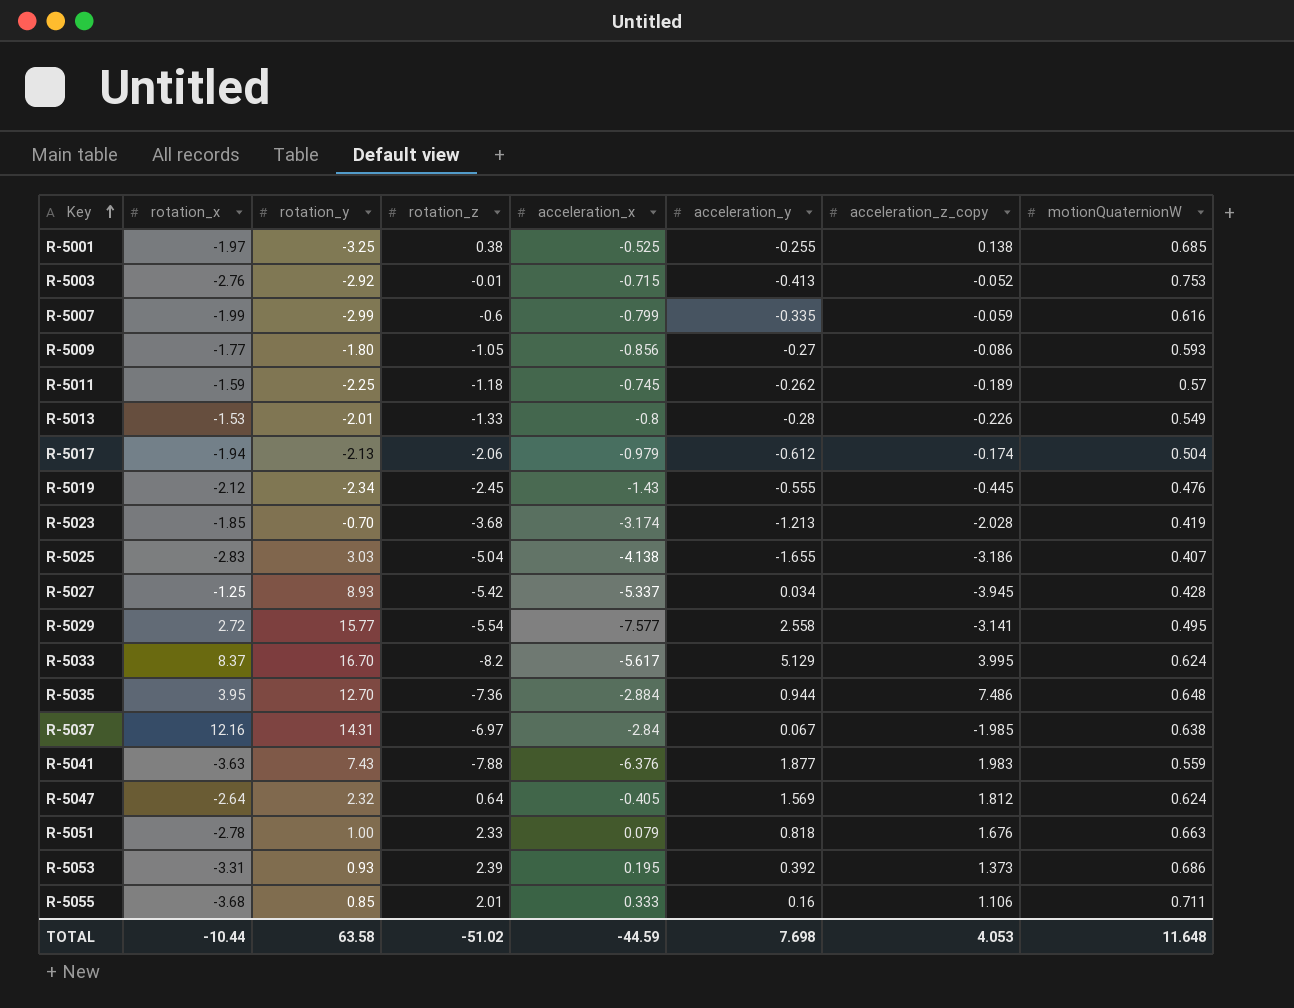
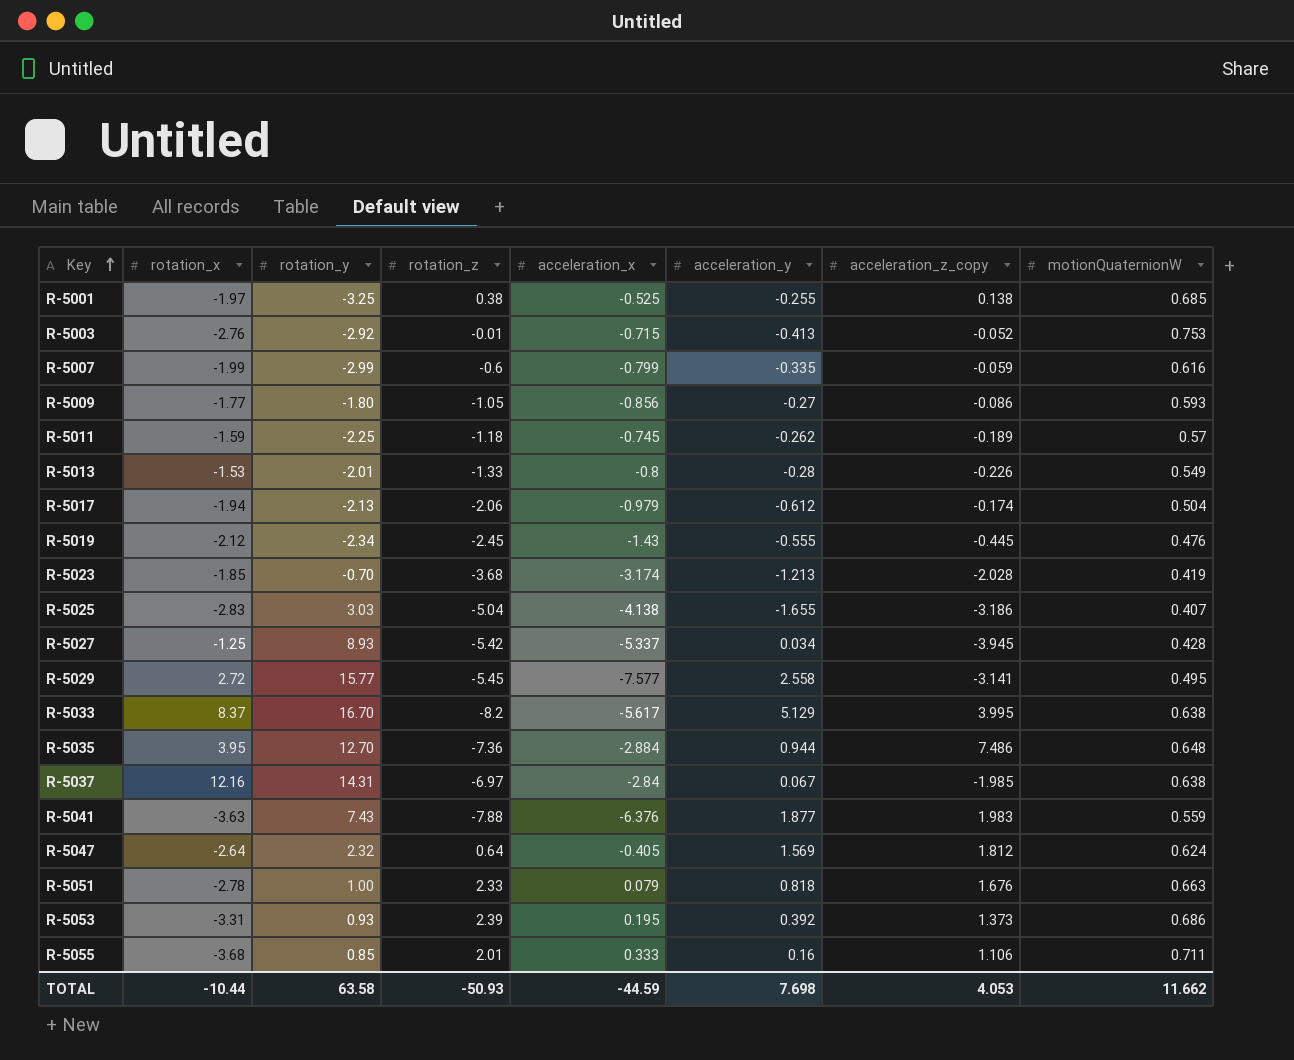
R-5029 | rotation_z: -5.54 -> -5.45
R-5033 | motionQuaternionW: 0.624 -> 0.638
TOTAL | rotation_z: -51.02 -> -50.93
TOTAL | motionQuaternionW: 11.648 -> 11.662

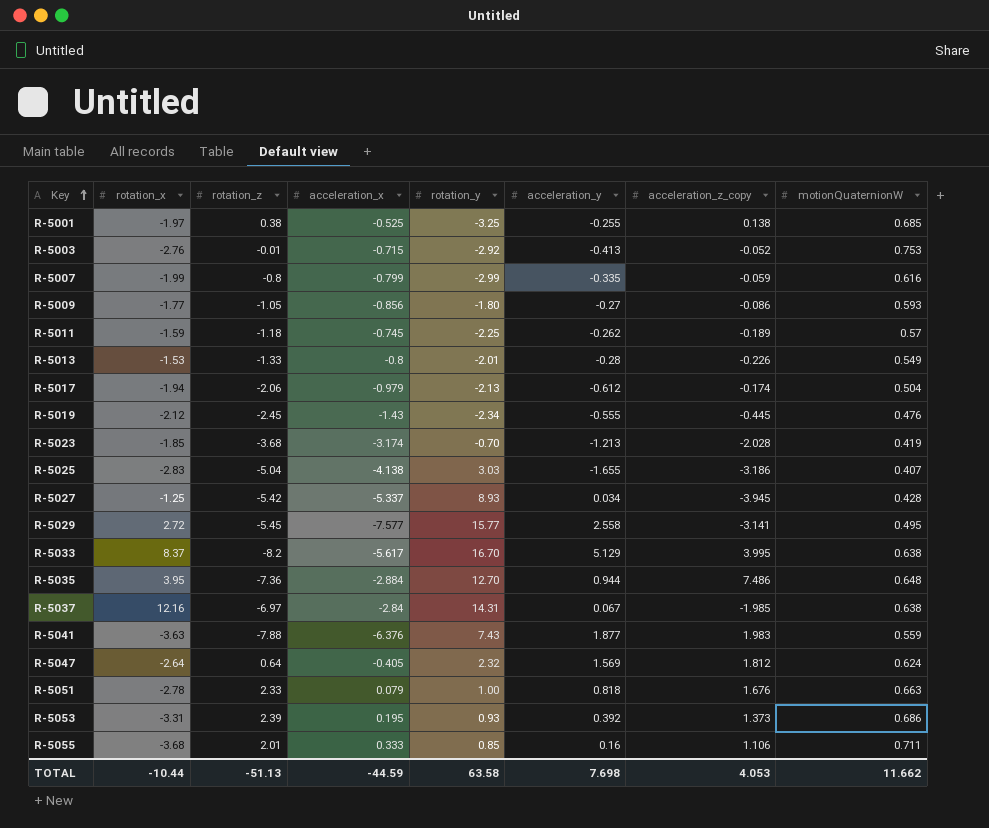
column rotation_y | position: 3 -> 5
R-5007 | rotation_z: -0.6 -> -0.8
TOTAL | rotation_z: -50.93 -> -51.13

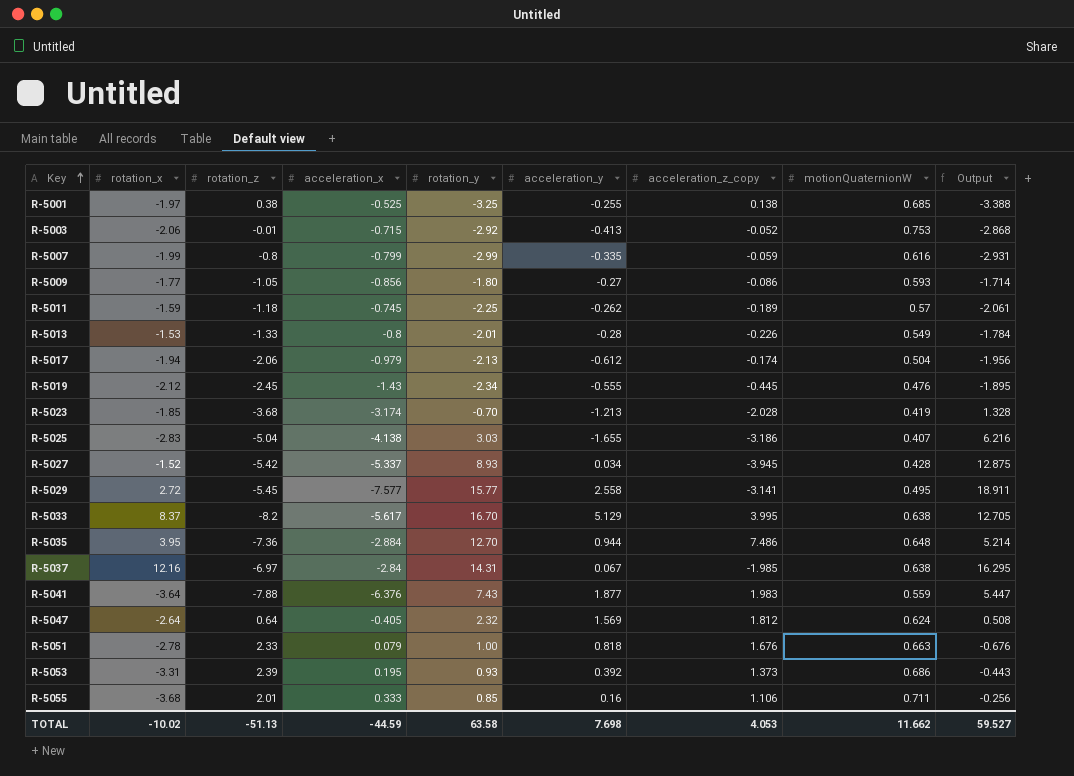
column Output | formula: none -> [rotation_y] - [acceleration_z_copy]
R-5003 | rotation_x: -2.76 -> -2.06
R-5027 | rotation_x: -1.25 -> -1.52
R-5041 | rotation_x: -3.63 -> -3.64
TOTAL | rotation_x: -10.44 -> -10.02

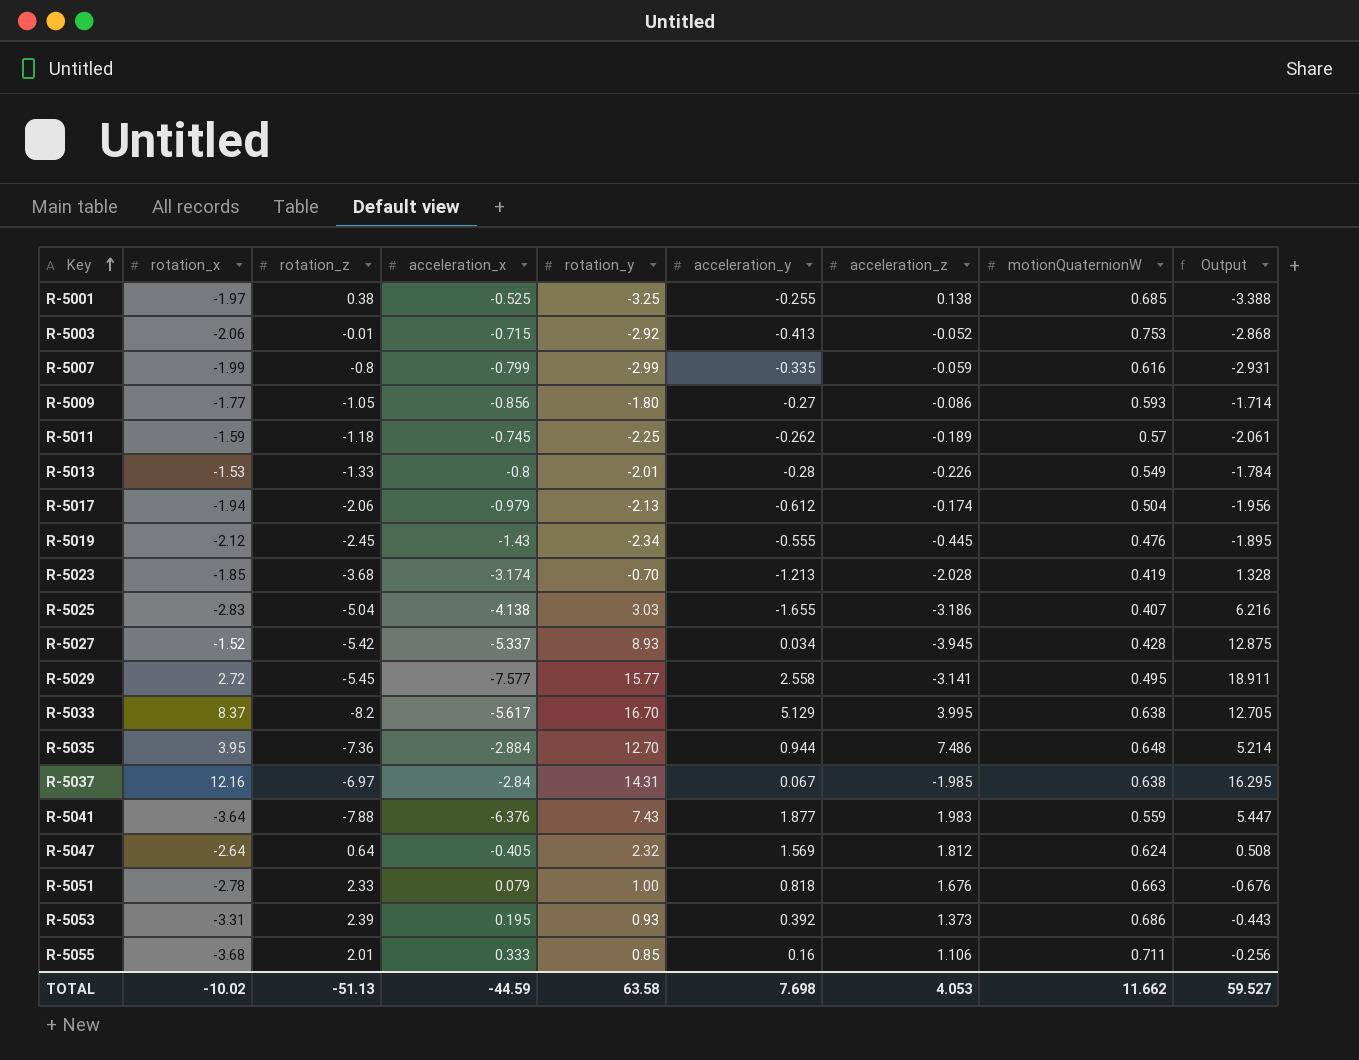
column name: acceleration_z_copy -> acceleration_z

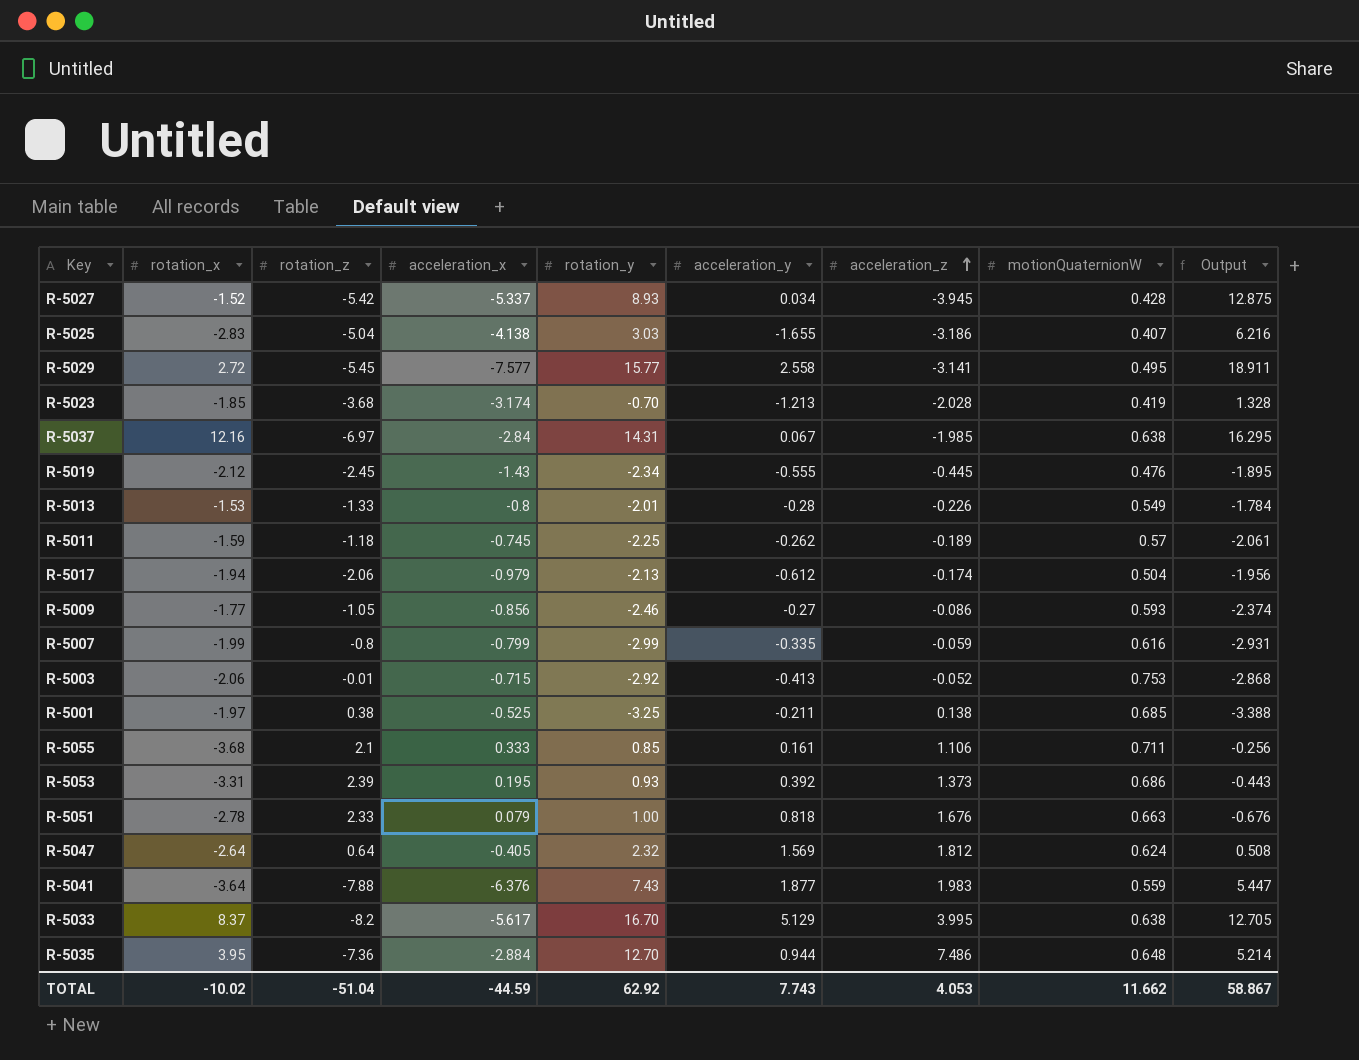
row order: Key ascending -> acceleration_z ascending
R-5009 | rotation_y: -1.80 -> -2.46
R-5009 | Output: -1.714 -> -2.374
R-5001 | acceleration_y: -0.255 -> -0.211
R-5055 | rotation_z: 2.01 -> 2.1
R-5055 | acceleration_y: 0.16 -> 0.161
TOTAL | rotation_z: -51.13 -> -51.04
TOTAL | rotation_y: 63.58 -> 62.92
TOTAL | acceleration_y: 7.698 -> 7.743
TOTAL | Output: 59.527 -> 58.867

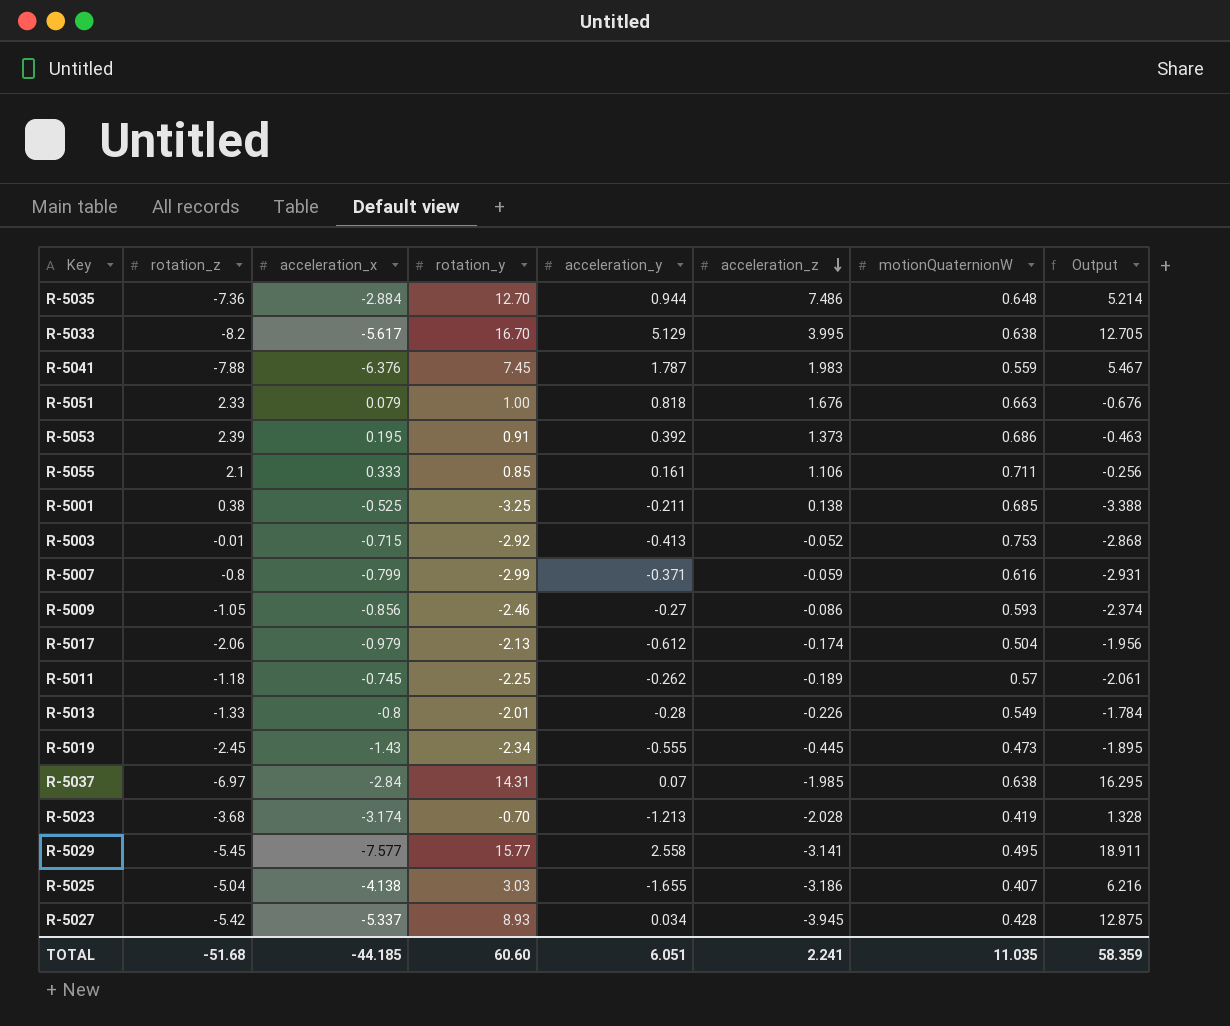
row order: acceleration_z ascending -> acceleration_z descending
column rotation_x | position: 2 -> none
row R-5047: -2.64 | 0.64 | -0.405 | 2.32 | 1.569 | 1.812 | 0.624 | 0.508 -> none
R-5041 | rotation_y: 7.43 -> 7.45
R-5041 | acceleration_y: 1.877 -> 1.787
R-5041 | Output: 5.447 -> 5.467
R-5053 | rotation_y: 0.93 -> 0.91
R-5053 | Output: -0.443 -> -0.463
R-5007 | acceleration_y: -0.335 -> -0.371
R-5019 | motionQuaternionW: 0.476 -> 0.473
R-5037 | acceleration_y: 0.067 -> 0.07
TOTAL | rotation_z: -51.04 -> -51.68
TOTAL | acceleration_x: -44.59 -> -44.185
TOTAL | rotation_y: 62.92 -> 60.60
TOTAL | acceleration_y: 7.743 -> 6.051
TOTAL | acceleration_z: 4.053 -> 2.241
TOTAL | motionQuaternionW: 11.662 -> 11.035
TOTAL | Output: 58.867 -> 58.359

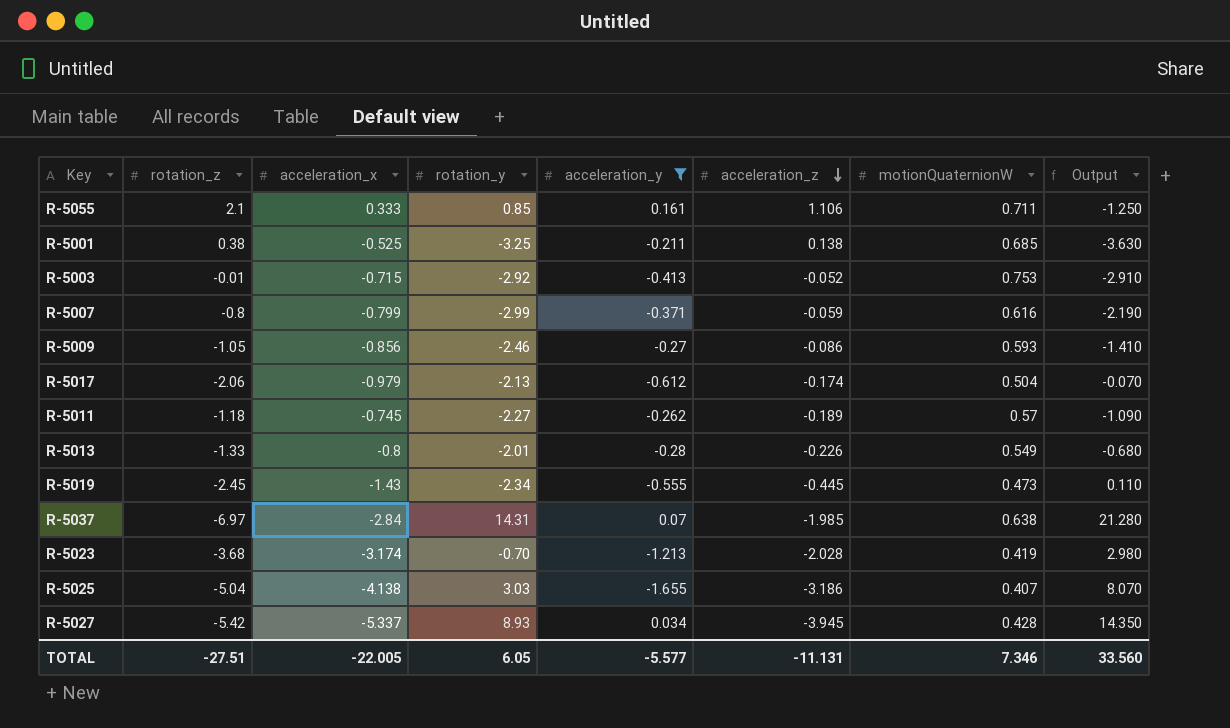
filter: none -> acceleration_y <= 0.161
column Output | formula: [rotation_y] - [acceleration_z] -> [rotation_y] - [rotation_z]
R-5011 | rotation_y: -2.25 -> -2.27
TOTAL | rotation_z: -51.68 -> -27.51
TOTAL | acceleration_x: -44.185 -> -22.005
TOTAL | rotation_y: 60.60 -> 6.05
TOTAL | acceleration_y: 6.051 -> -5.577
TOTAL | acceleration_z: 2.241 -> -11.131
TOTAL | motionQuaternionW: 11.035 -> 7.346
TOTAL | Output: 58.359 -> 33.560

